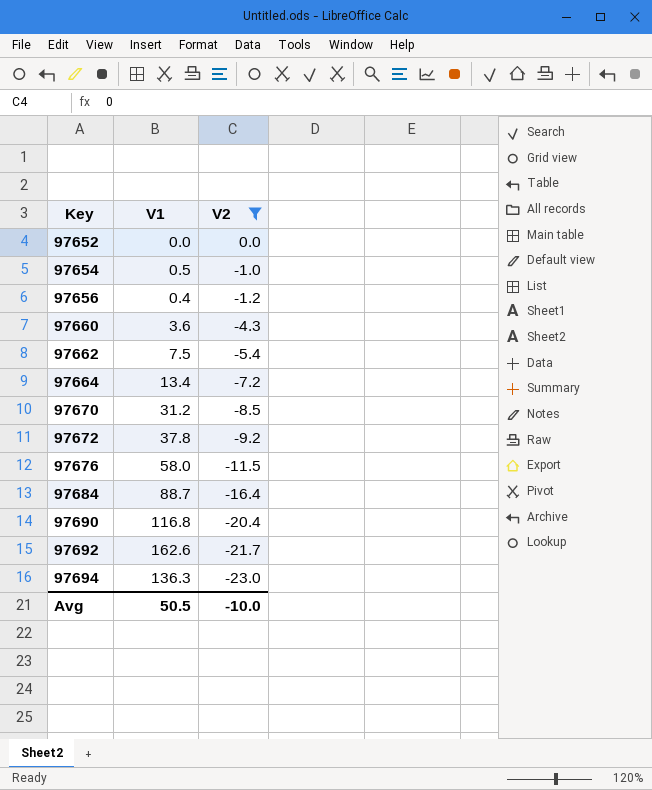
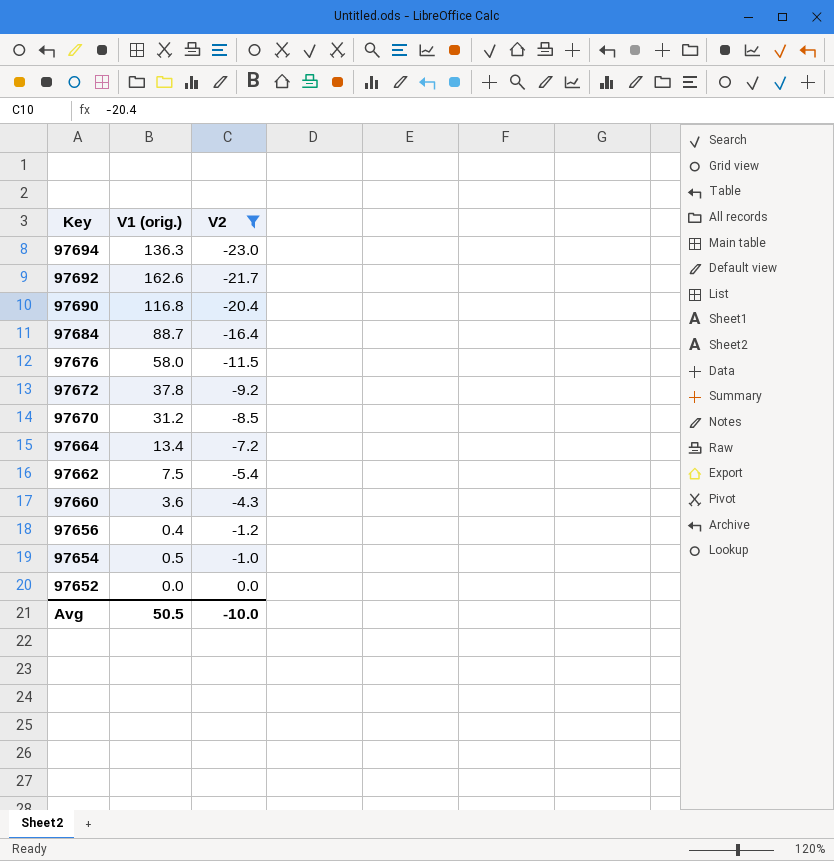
row order: Key ascending -> Key descending
column name: V1 -> V1 (orig.)

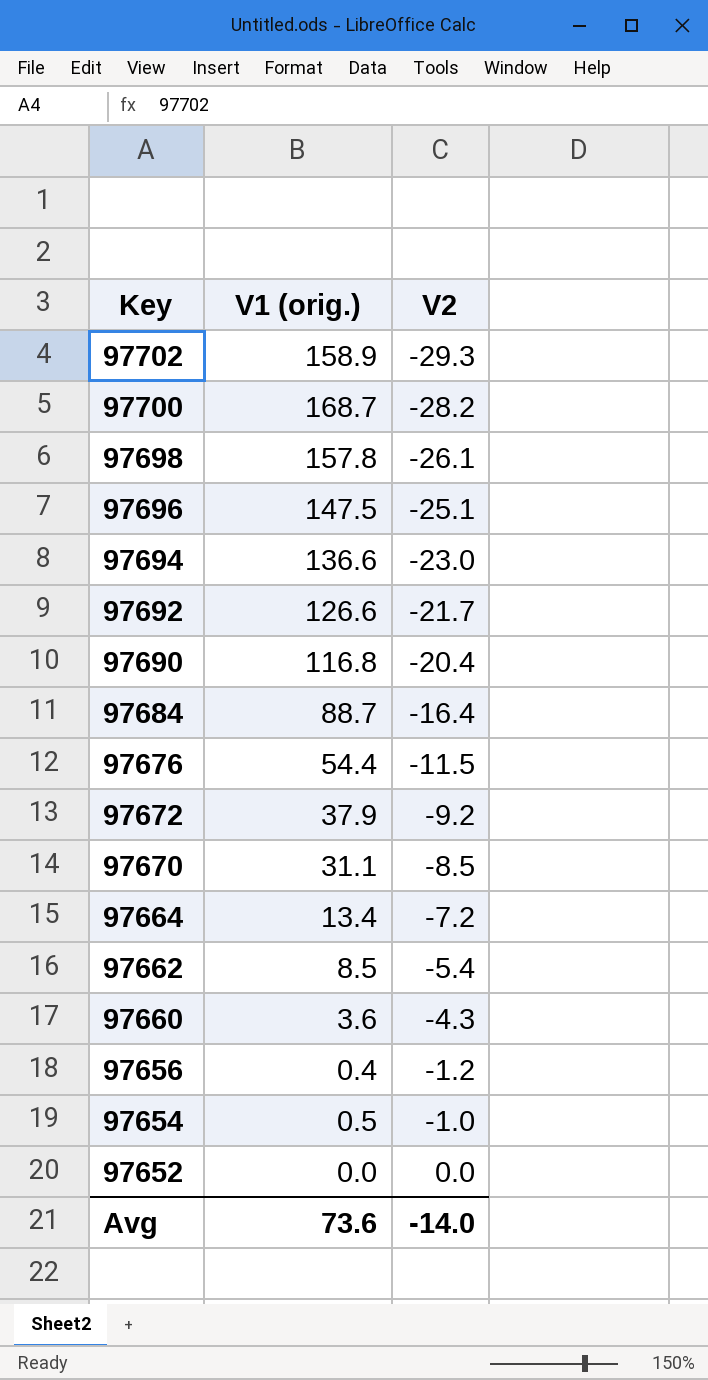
filter: V2 >= -23.0 -> none
97694 | V1 (orig.): 136.3 -> 136.6
97692 | V1 (orig.): 162.6 -> 126.6
97676 | V1 (orig.): 58.0 -> 54.4
97672 | V1 (orig.): 37.8 -> 37.9
97670 | V1 (orig.): 31.2 -> 31.1
97662 | V1 (orig.): 7.5 -> 8.5
Avg | V1 (orig.): 50.5 -> 73.6
Avg | V2: -10.0 -> -14.0

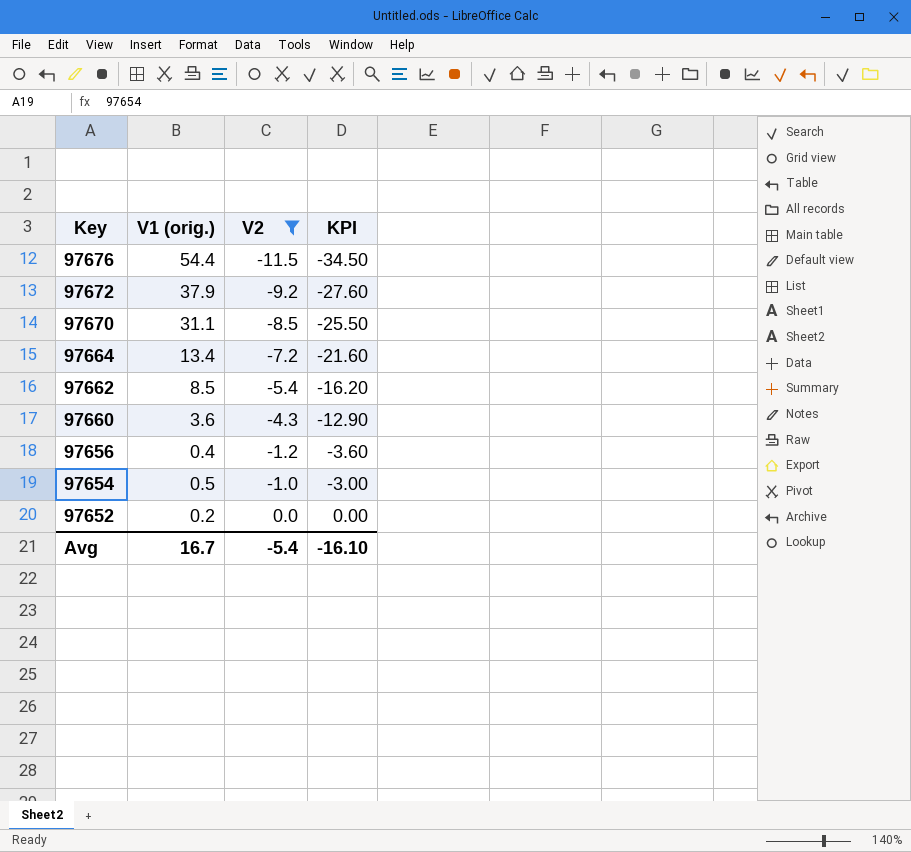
filter: none -> V2 >= -11.5
column KPI | formula: none -> [V2] * 3
97652 | V1 (orig.): 0.0 -> 0.2
Avg | V1 (orig.): 73.6 -> 16.7
Avg | V2: -14.0 -> -5.4

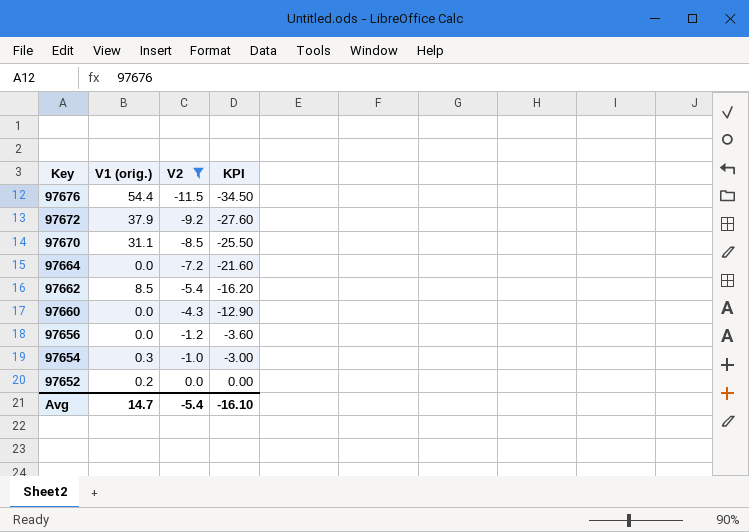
97664 | V1 (orig.): 13.4 -> 0.0
97660 | V1 (orig.): 3.6 -> 0.0
97656 | V1 (orig.): 0.4 -> 0.0
97654 | V1 (orig.): 0.5 -> 0.3
Avg | V1 (orig.): 16.7 -> 14.7

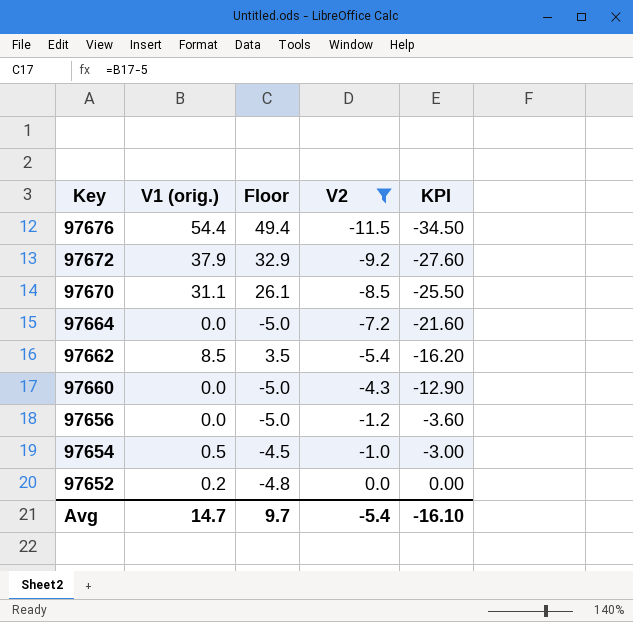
column Floor | formula: none -> [V1 (orig.)] - 5
97654 | V1 (orig.): 0.3 -> 0.5

